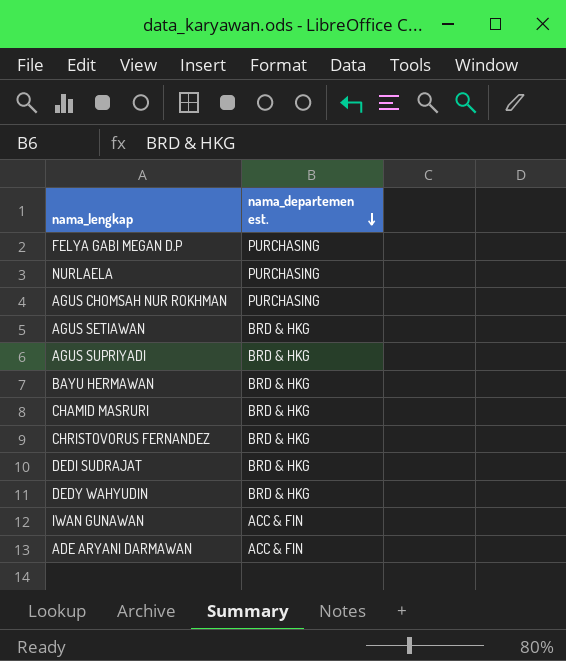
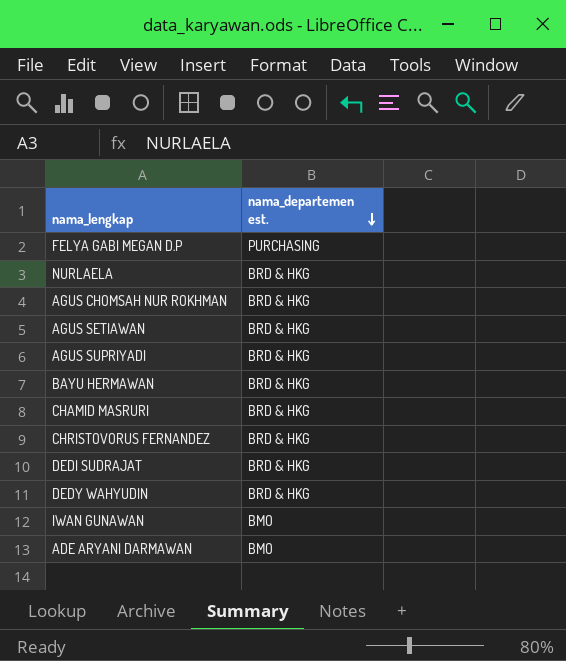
NURLAELA | nama_departemen est.: PURCHASING -> BRD & HKG
AGUS CHOMSAH NUR ROKHMAN | nama_departemen est.: PURCHASING -> BRD & HKG
IWAN GUNAWAN | nama_departemen est.: ACC & FIN -> BMO
ADE ARYANI DARMAWAN | nama_departemen est.: ACC & FIN -> BMO

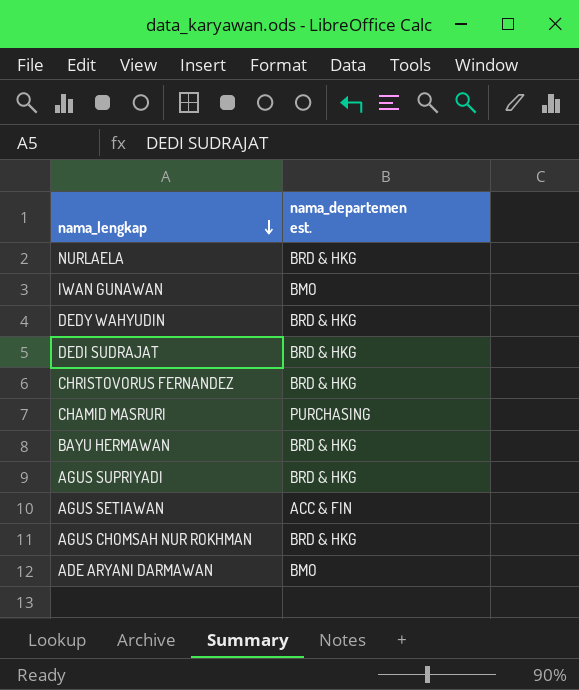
row order: nama_departemen est. descending -> nama_lengkap descending
row FELYA GABI MEGAN D.P: PURCHASING -> none
CHAMID MASRURI | nama_departemen est.: BRD & HKG -> PURCHASING
AGUS SETIAWAN | nama_departemen est.: BRD & HKG -> ACC & FIN

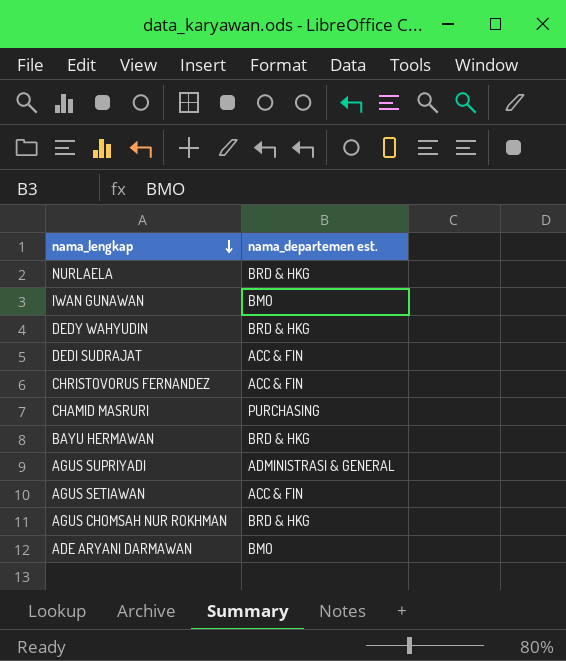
DEDI SUDRAJAT | nama_departemen est.: BRD & HKG -> ACC & FIN
CHRISTOVORUS FERNANDEZ | nama_departemen est.: BRD & HKG -> ACC & FIN
AGUS SUPRIYADI | nama_departemen est.: BRD & HKG -> ADMINISTRASI & GENERAL

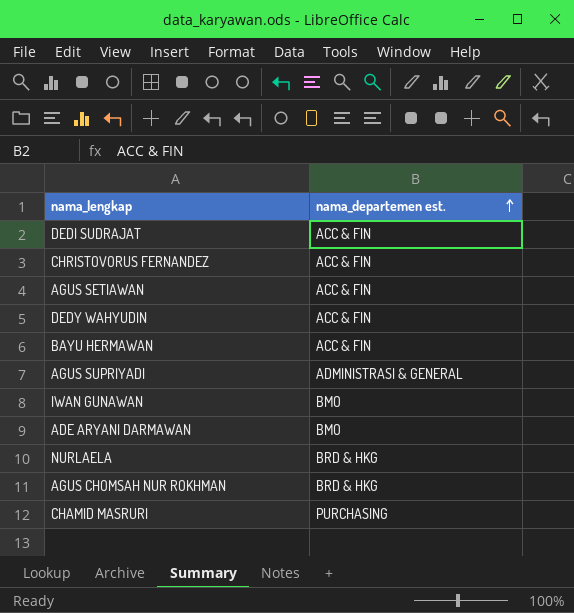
row order: nama_lengkap descending -> nama_departemen est. ascending
DEDY WAHYUDIN | nama_departemen est.: BRD & HKG -> ACC & FIN
BAYU HERMAWAN | nama_departemen est.: BRD & HKG -> ACC & FIN

